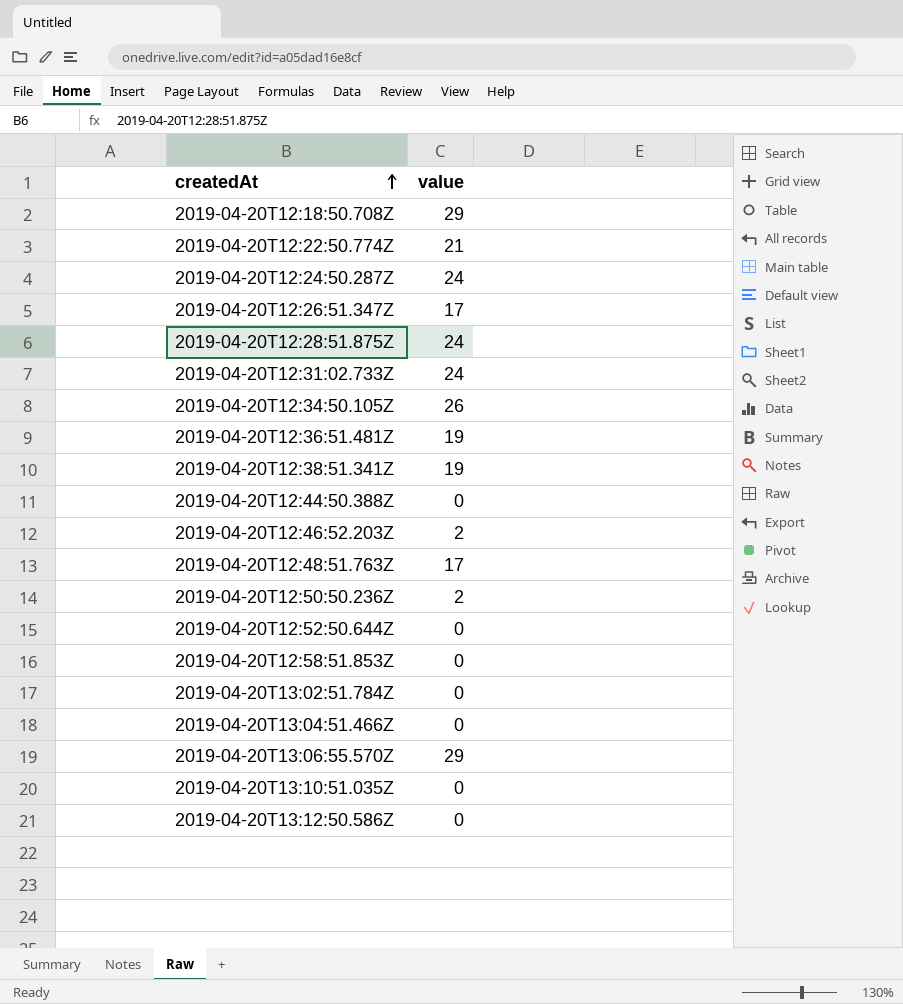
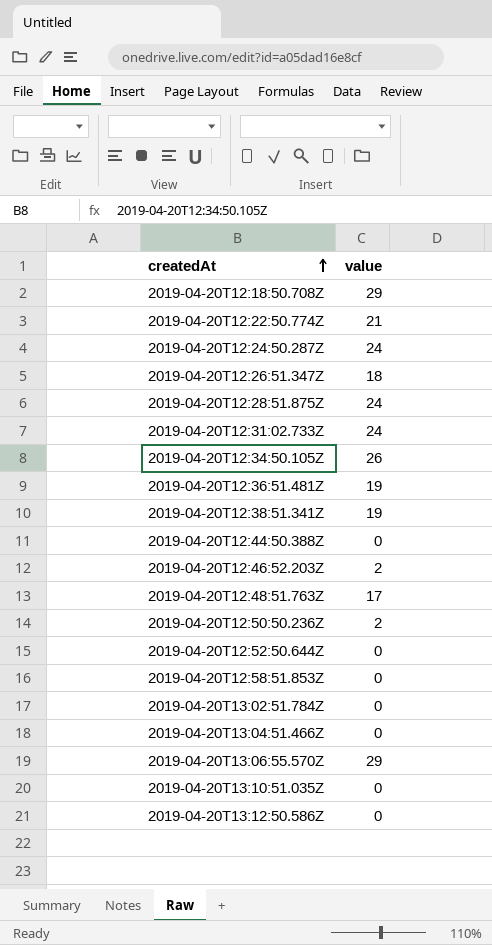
2019-04-20T12:26:51.347Z | value: 17 -> 18

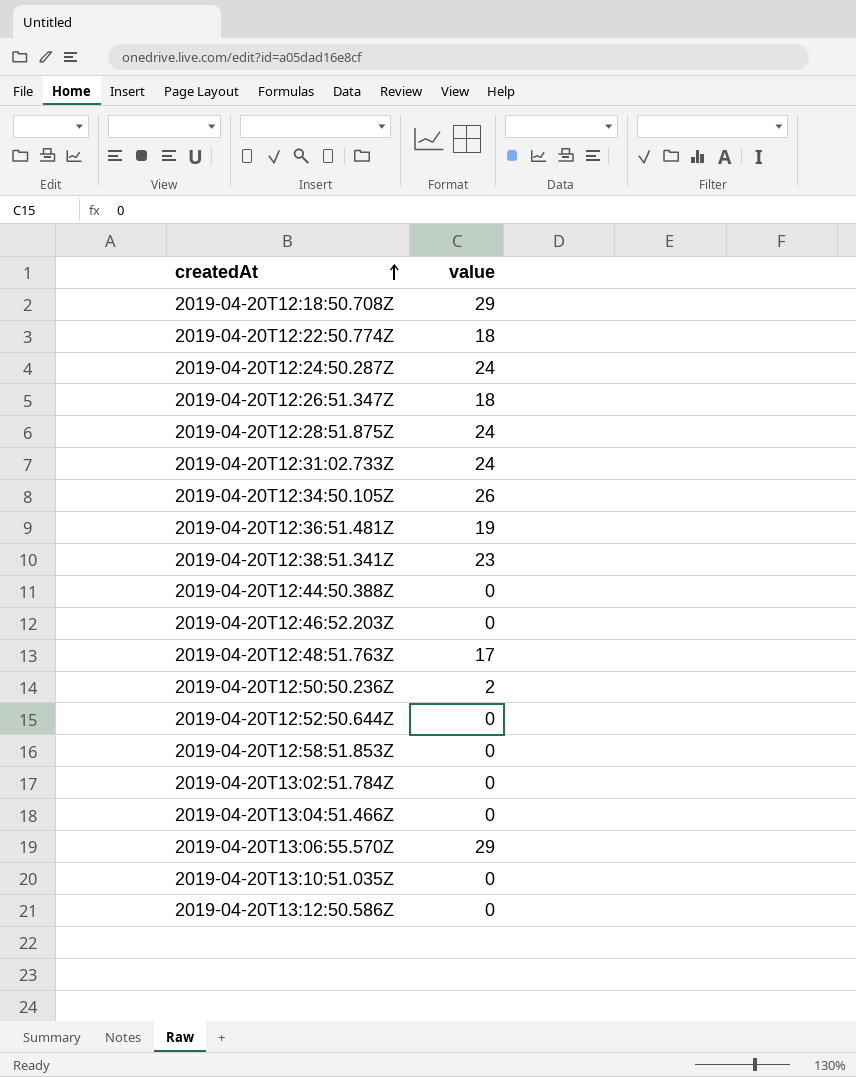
2019-04-20T12:22:50.774Z | value: 21 -> 18
2019-04-20T12:38:51.341Z | value: 19 -> 23
2019-04-20T12:46:52.203Z | value: 2 -> 0

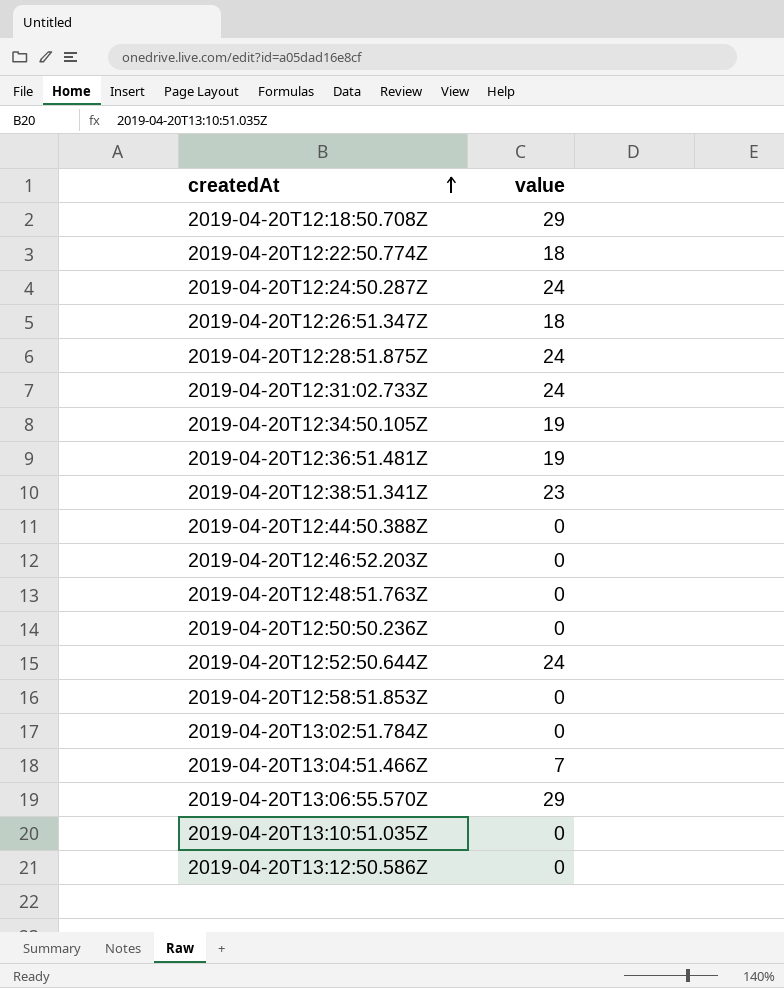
2019-04-20T12:34:50.105Z | value: 26 -> 19
2019-04-20T12:48:51.763Z | value: 17 -> 0
2019-04-20T12:50:50.236Z | value: 2 -> 0
2019-04-20T12:52:50.644Z | value: 0 -> 24
2019-04-20T13:04:51.466Z | value: 0 -> 7

